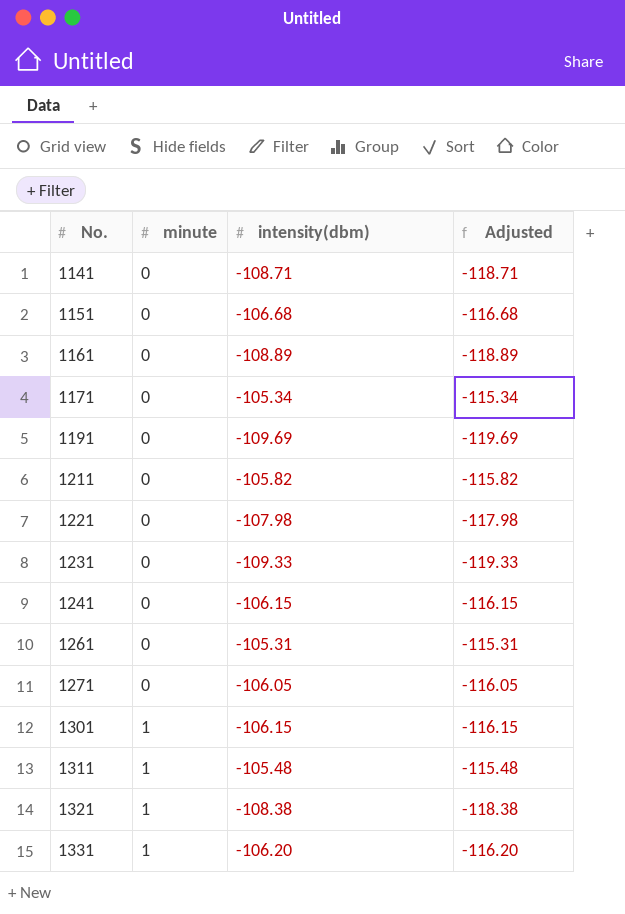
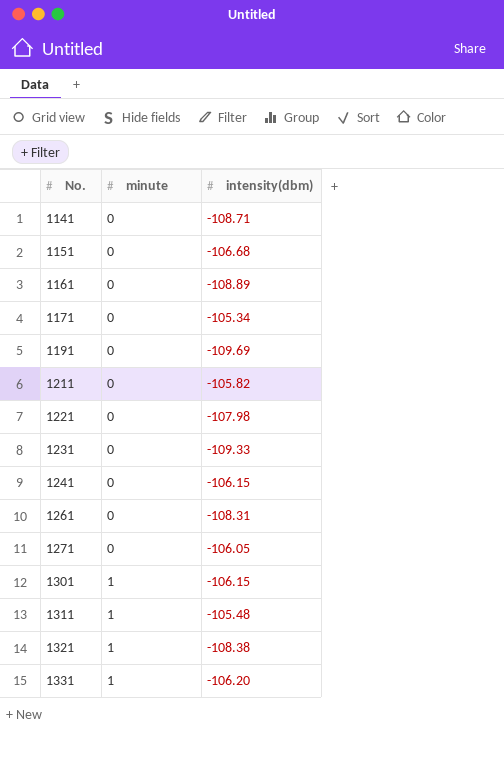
column Adjusted | formula: [intensity(dbm)] - 10 -> none
1261 | intensity(dbm): -105.31 -> -108.31

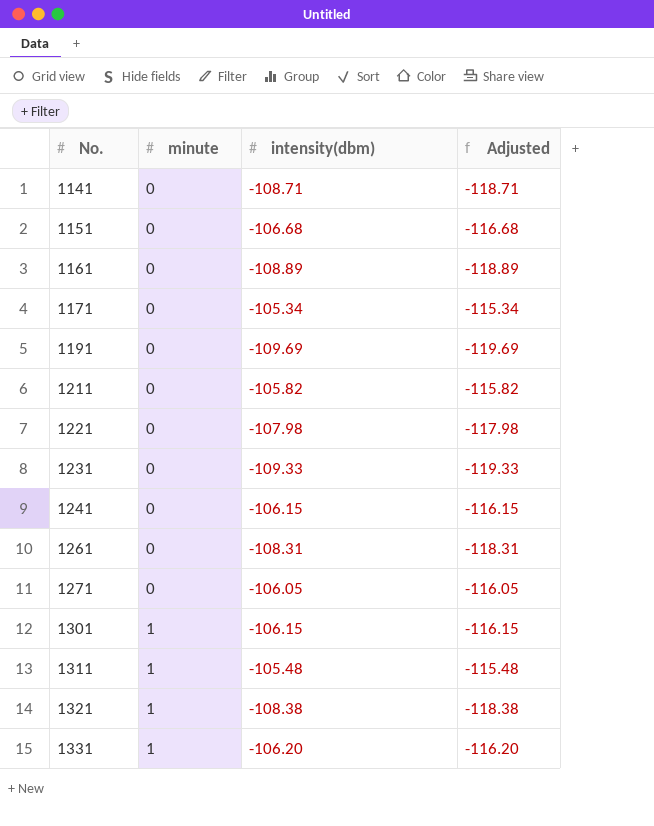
column Adjusted | formula: none -> [intensity(dbm)] - 10

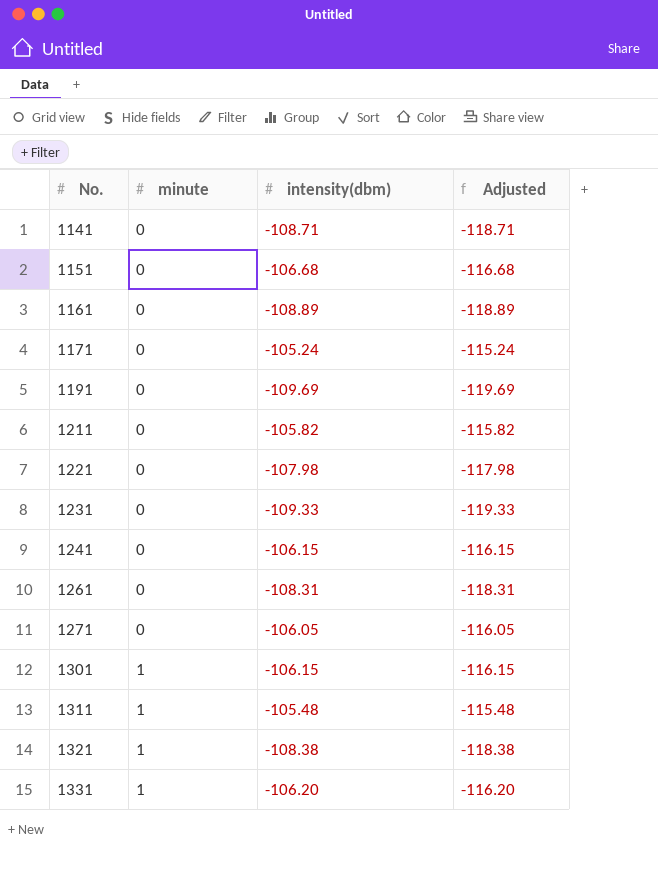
1171 | intensity(dbm): -105.34 -> -105.24
1171 | Adjusted: -115.34 -> -115.24

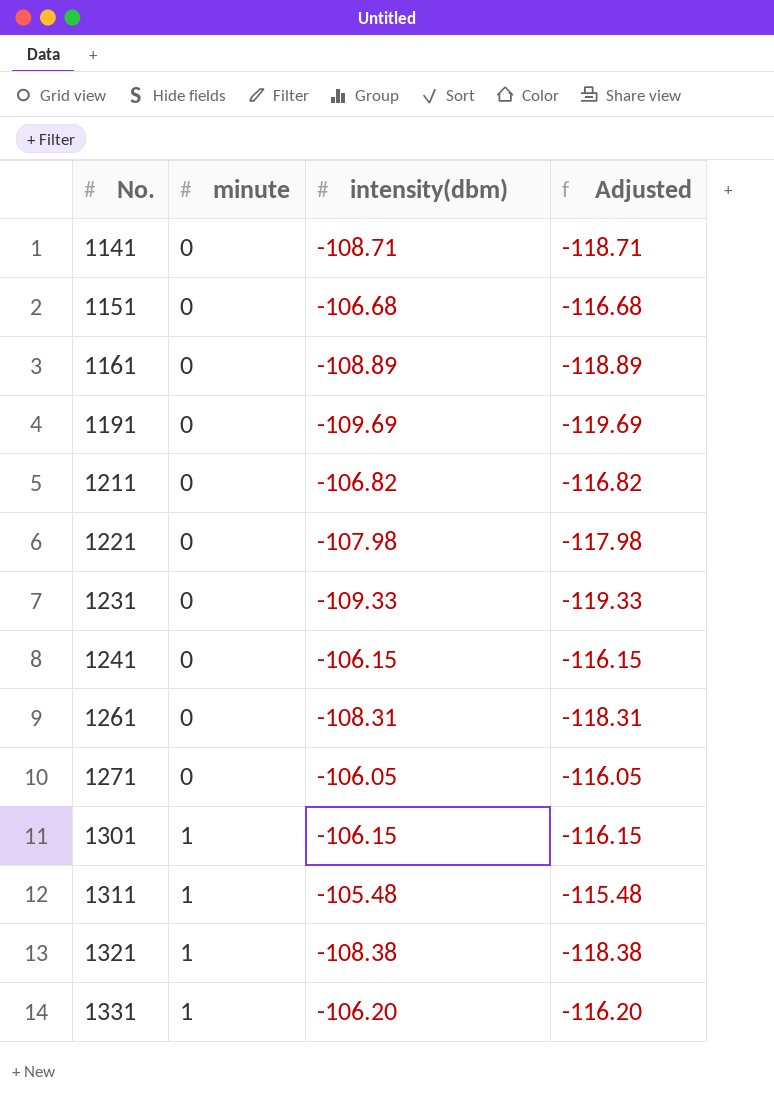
row 1171: 0 | -105.24 | -115.24 -> none
1211 | intensity(dbm): -105.82 -> -106.82
1211 | Adjusted: -115.82 -> -116.82

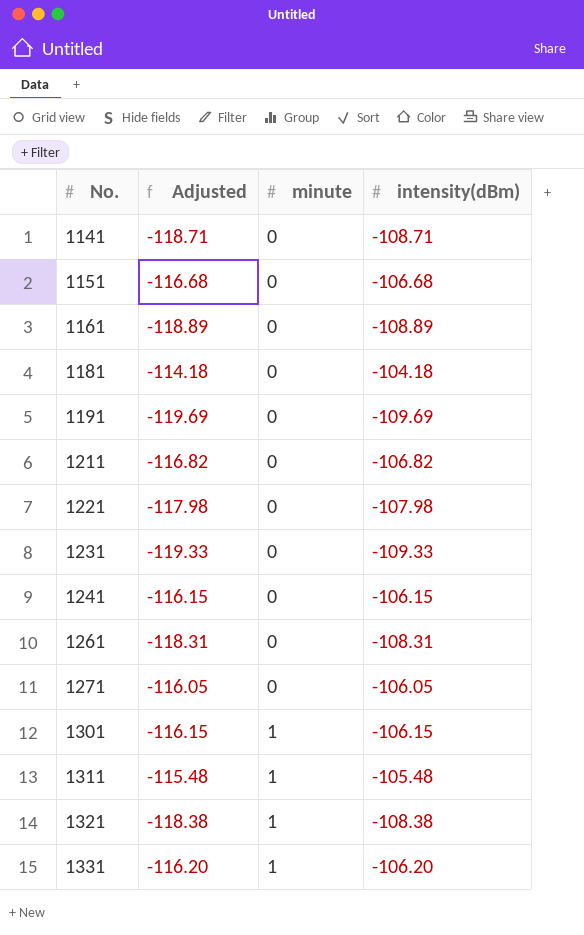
column Adjusted | position: 4 -> 2
column name: intensity(dbm) -> intensity(dBm)
row 1181: none -> -114.18 | 0 | -104.18

